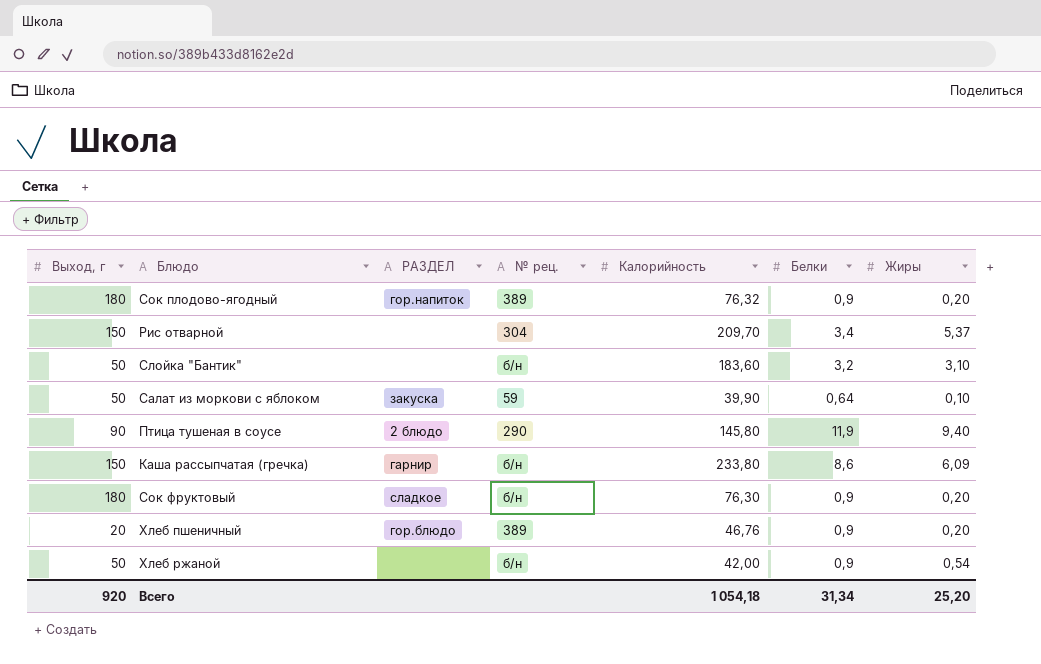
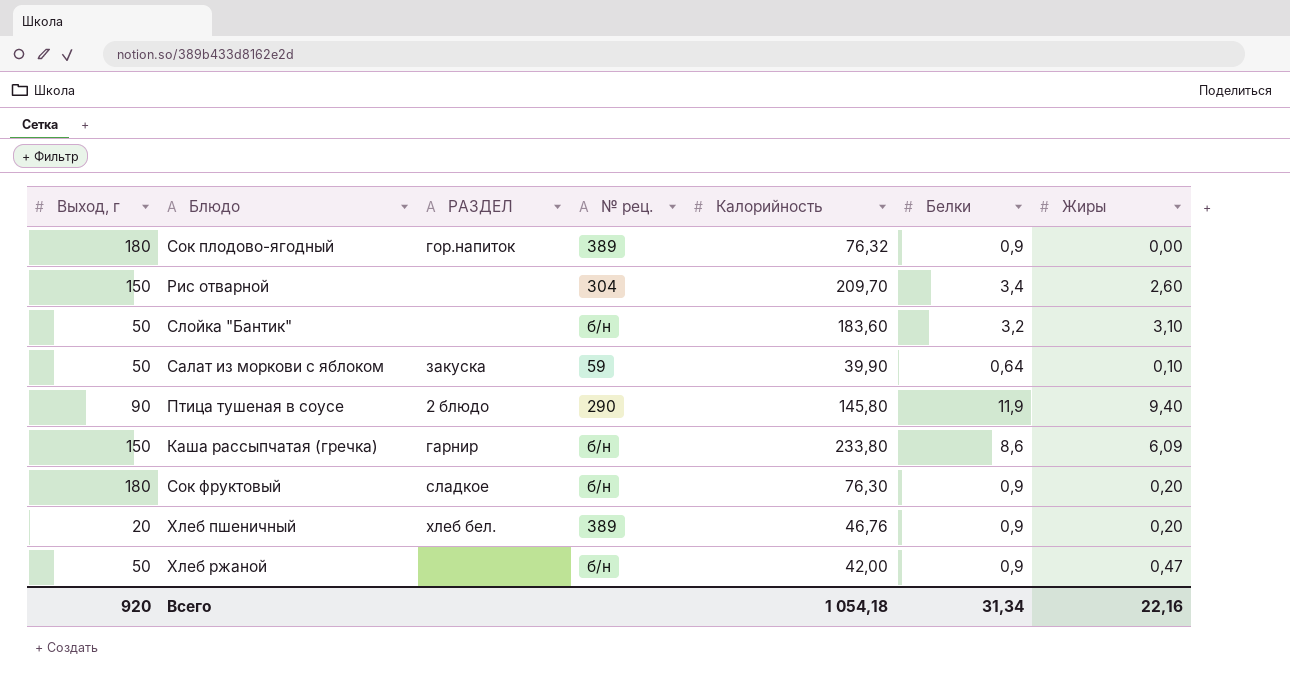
Сок плодово-ягодный | Жиры: 0,20 -> 0,00
Рис отварной | Жиры: 5,37 -> 2,60
Хлеб пшеничный | РАЗДЕЛ: гор.блюдо -> хлеб бел.
Хлеб ржаной | Жиры: 0,54 -> 0,47
Всего | Жиры: 25,20 -> 22,16

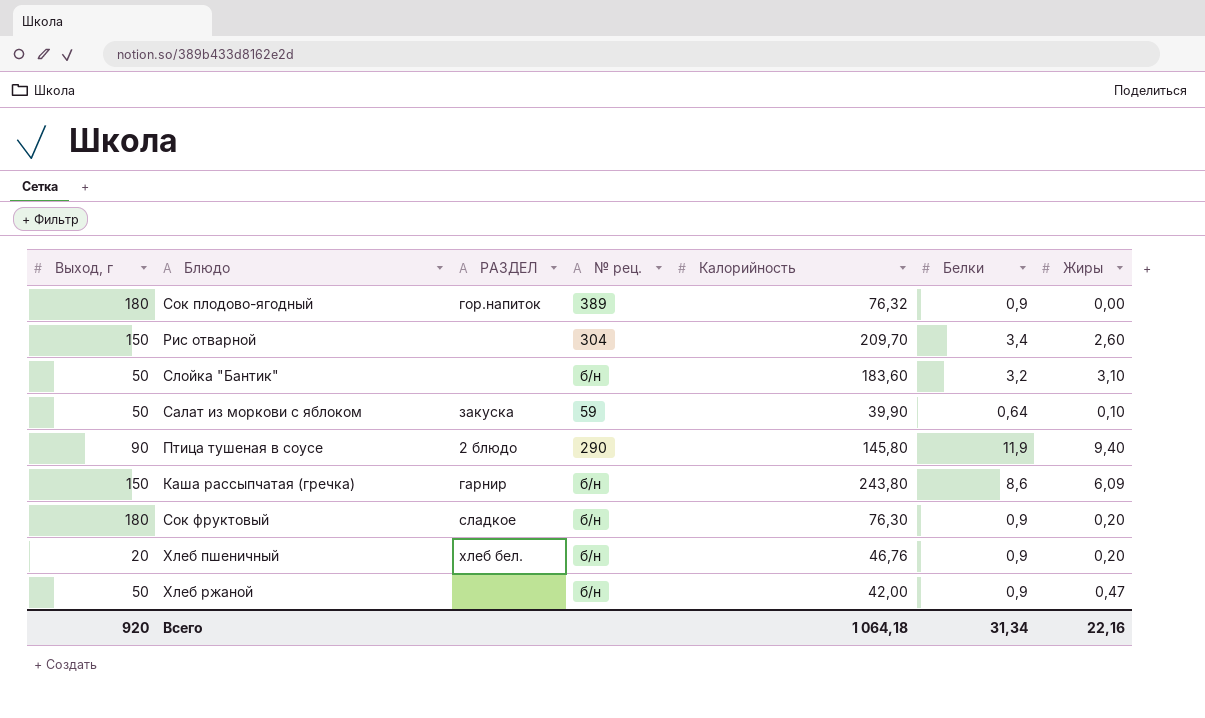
Каша рассыпчатая (гречка) | Калорийность: 233,80 -> 243,80
Хлеб пшеничный | № рец.: 389 -> б/н
Всего | Калорийность: 1 054,18 -> 1 064,18

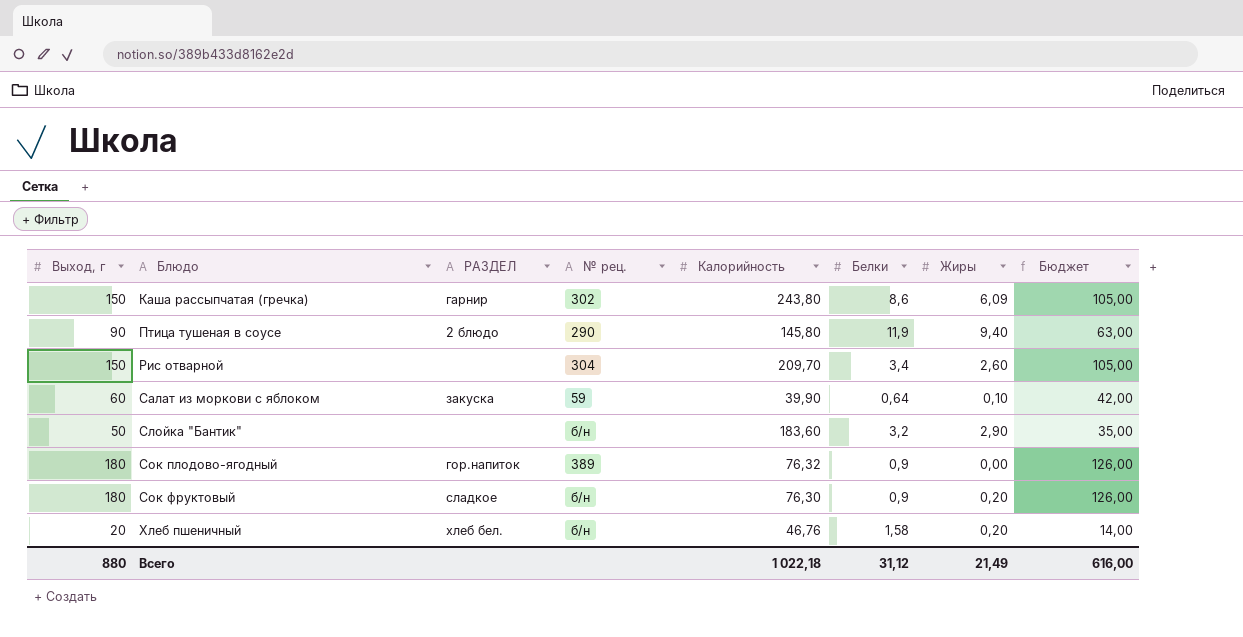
row order: none -> Блюдо ascending
column Бюджет | formula: none -> [Выход, г] * 0,7
row Хлеб ржаной: 50 | none | б/н | 42,00 | 0,9 | 0,47 -> none
Каша рассыпчатая (гречка) | № рец.: б/н -> 302
Салат из моркови с яблоком | Выход, г: 50 -> 60
Слойка "Бантик" | Жиры: 3,10 -> 2,90
Хлеб пшеничный | Белки: 0,9 -> 1,58
Всего | Выход, г: 920 -> 880
Всего | Калорийность: 1 064,18 -> 1 022,18
Всего | Белки: 31,34 -> 31,12
Всего | Жиры: 22,16 -> 21,49

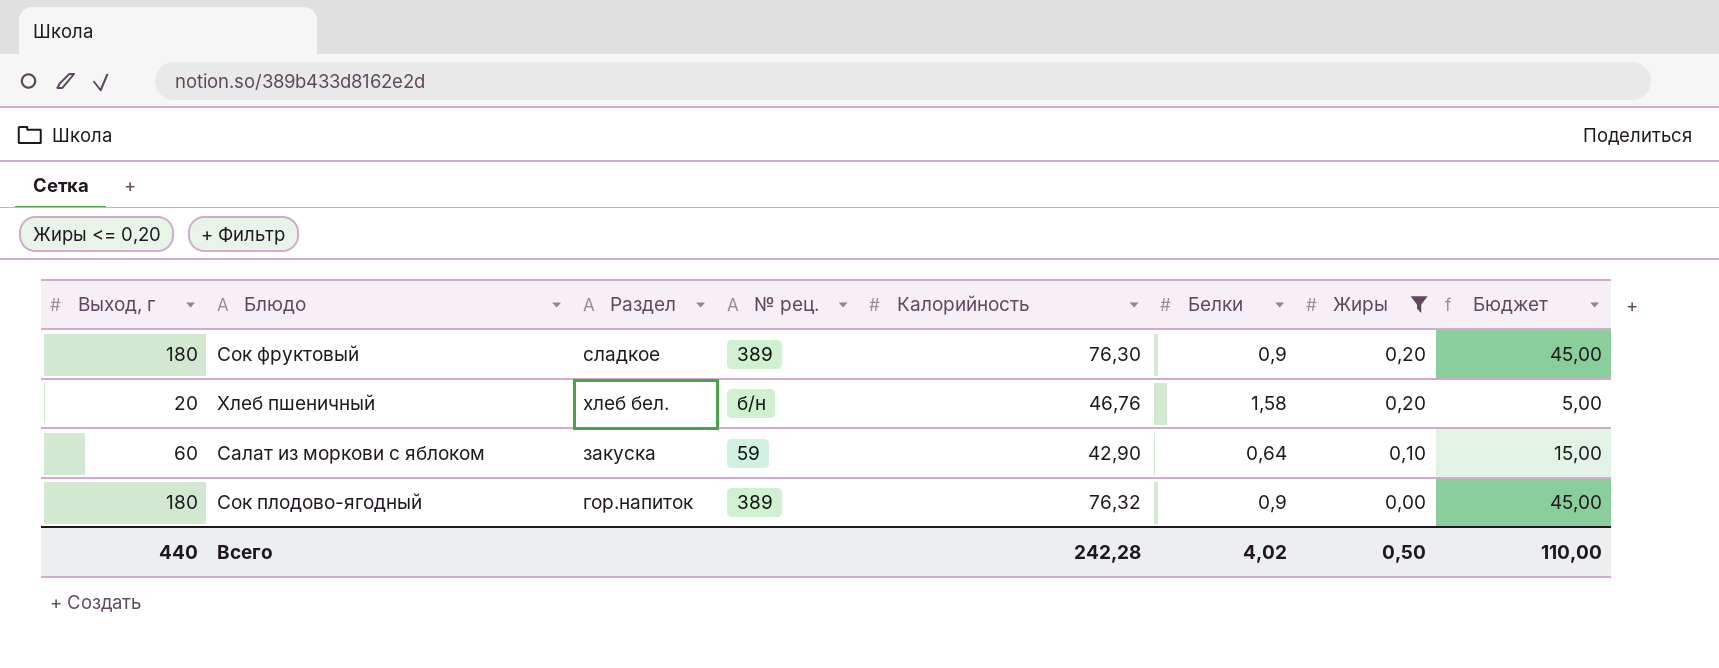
filter: none -> Жиры <= 0,20
row order: Блюдо ascending -> Жиры descending
column name: РАЗДЕЛ -> Раздел
column Бюджет | formula: [Выход, г] * 0,7 -> [Выход, г] * 0,25
Сок фруктовый | № рец.: б/н -> 389
Салат из моркови с яблоком | Калорийность: 39,90 -> 42,90
Всего | Выход, г: 880 -> 440
Всего | Калорийность: 1 022,18 -> 242,28
Всего | Белки: 31,12 -> 4,02
Всего | Жиры: 21,49 -> 0,50
Всего | Бюджет: 616,00 -> 110,00

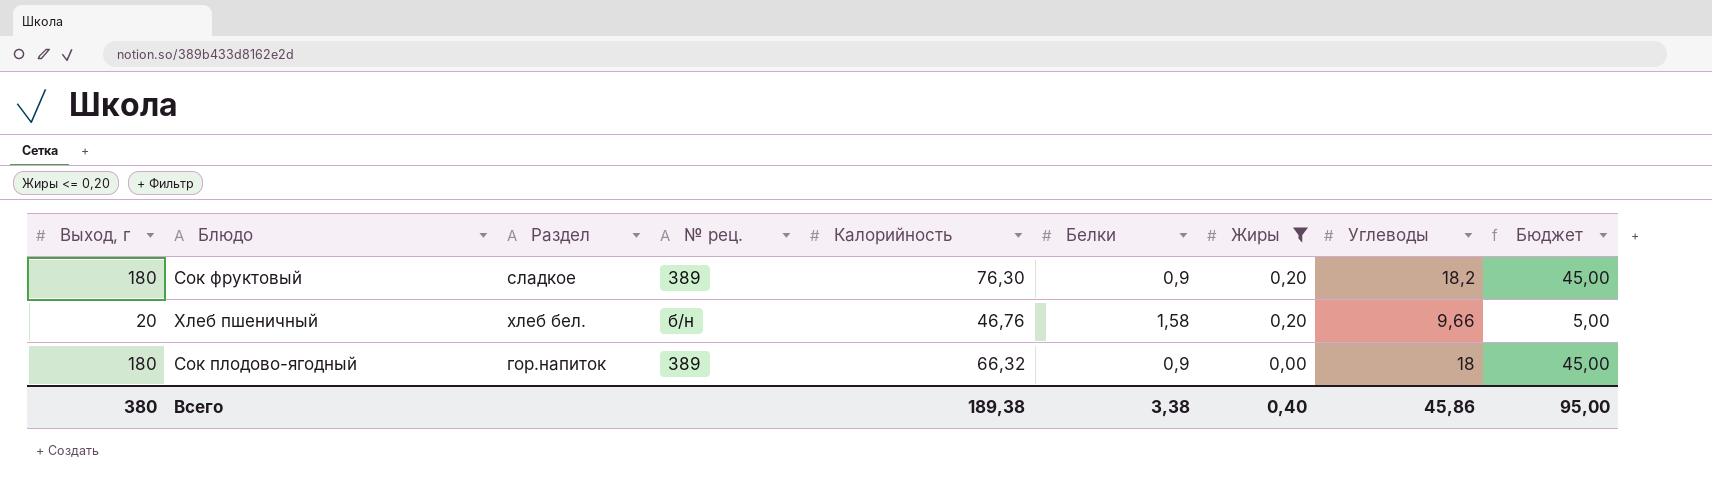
column Углеводы | position: none -> 8
row Салат из моркови с яблоком: 60 | закуска | 59 | 42,90 | 0,64 | 0,10 | 15,00 -> none
Сок плодово-ягодный | Калорийность: 76,32 -> 66,32
Всего | Выход, г: 440 -> 380
Всего | Калорийность: 242,28 -> 189,38
Всего | Белки: 4,02 -> 3,38
Всего | Жиры: 0,50 -> 0,40
Всего | Бюджет: 110,00 -> 95,00

